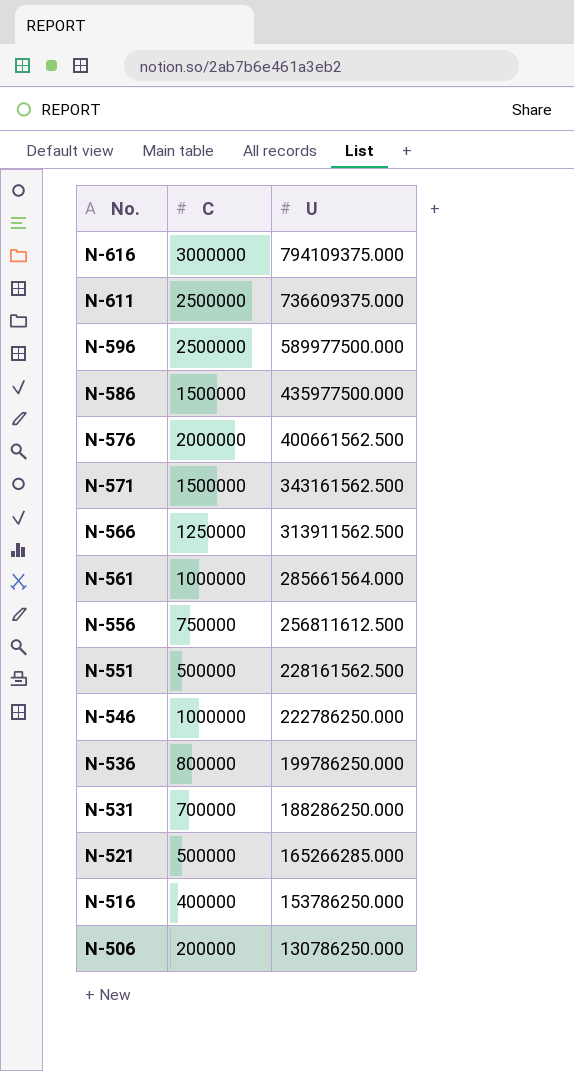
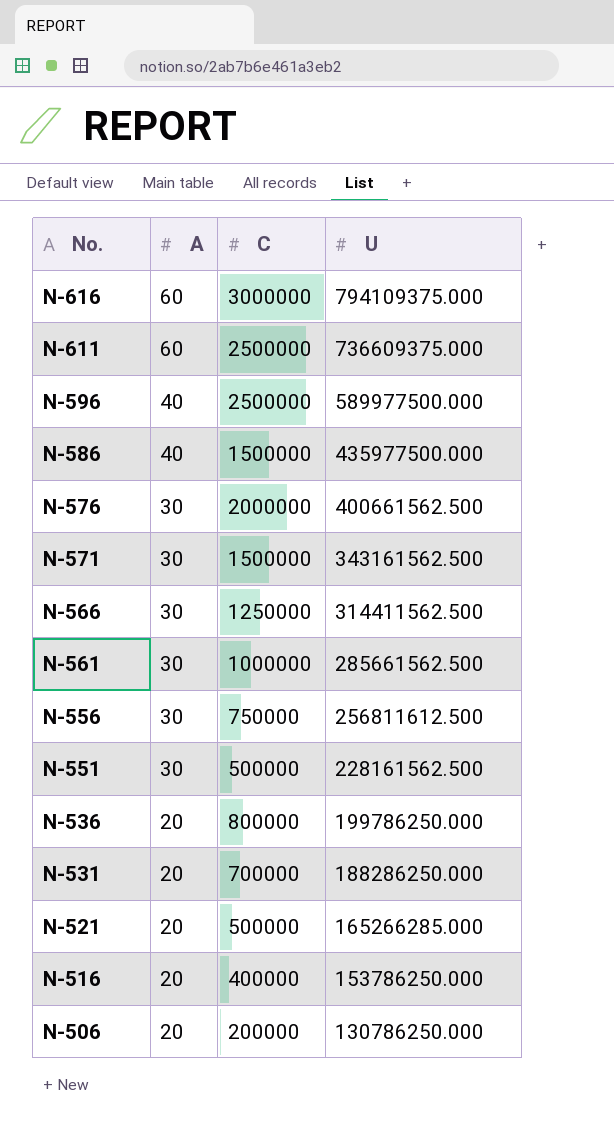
column A | position: none -> 2
row N-546: 1000000 | 222786250.000 -> none
N-566 | U: 313911562.500 -> 314411562.500
N-561 | U: 285661564.000 -> 285661562.500

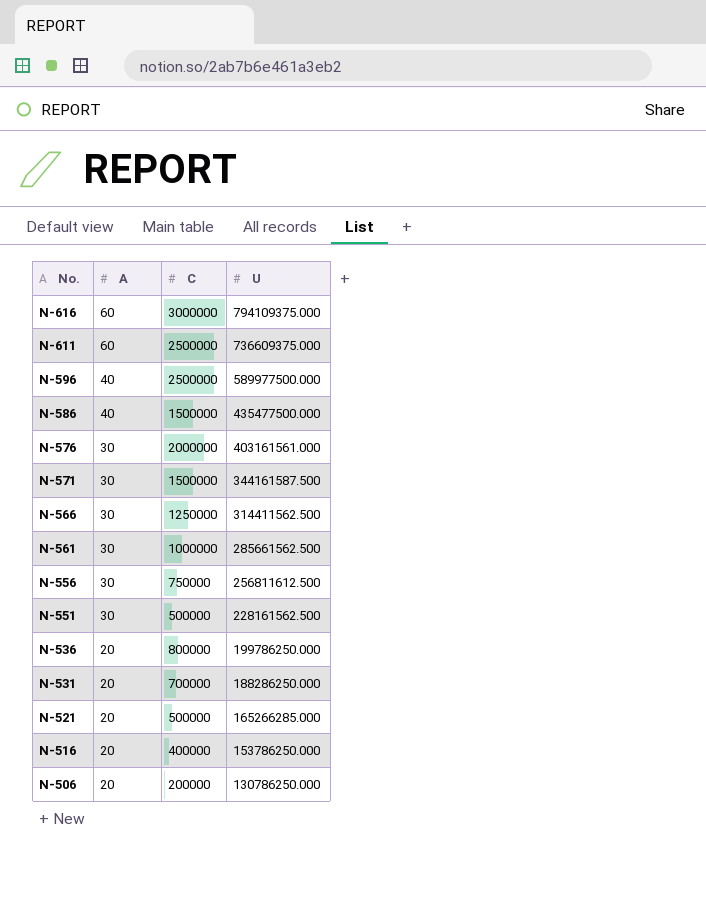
N-586 | U: 435977500.000 -> 435477500.000
N-576 | U: 400661562.500 -> 403161561.000
N-571 | U: 343161562.500 -> 344161587.500

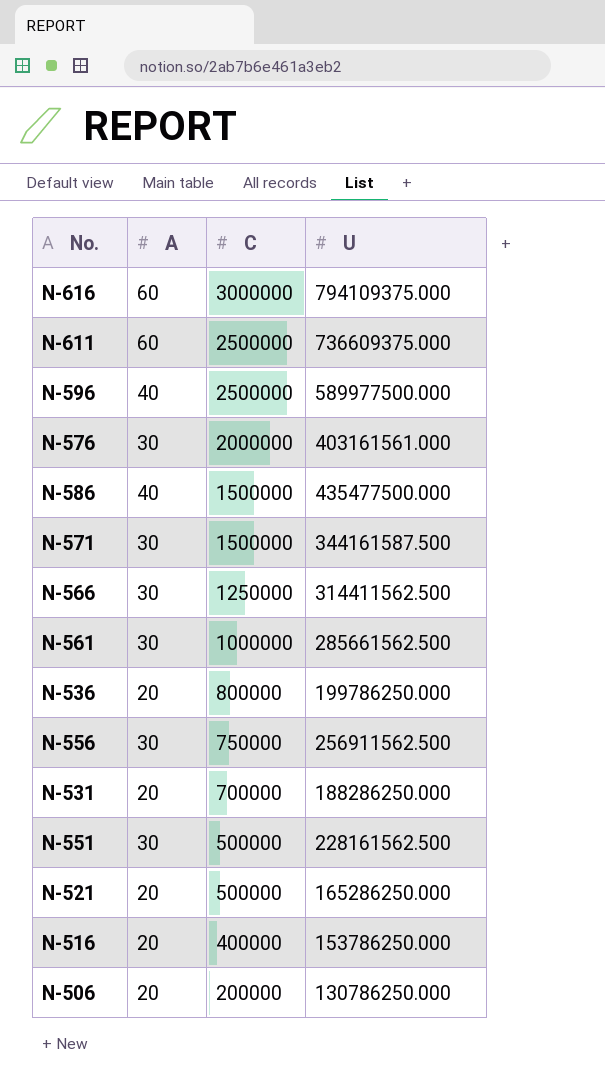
row order: No. descending -> C descending
N-556 | U: 256811612.500 -> 256911562.500
N-521 | U: 165266285.000 -> 165286250.000

